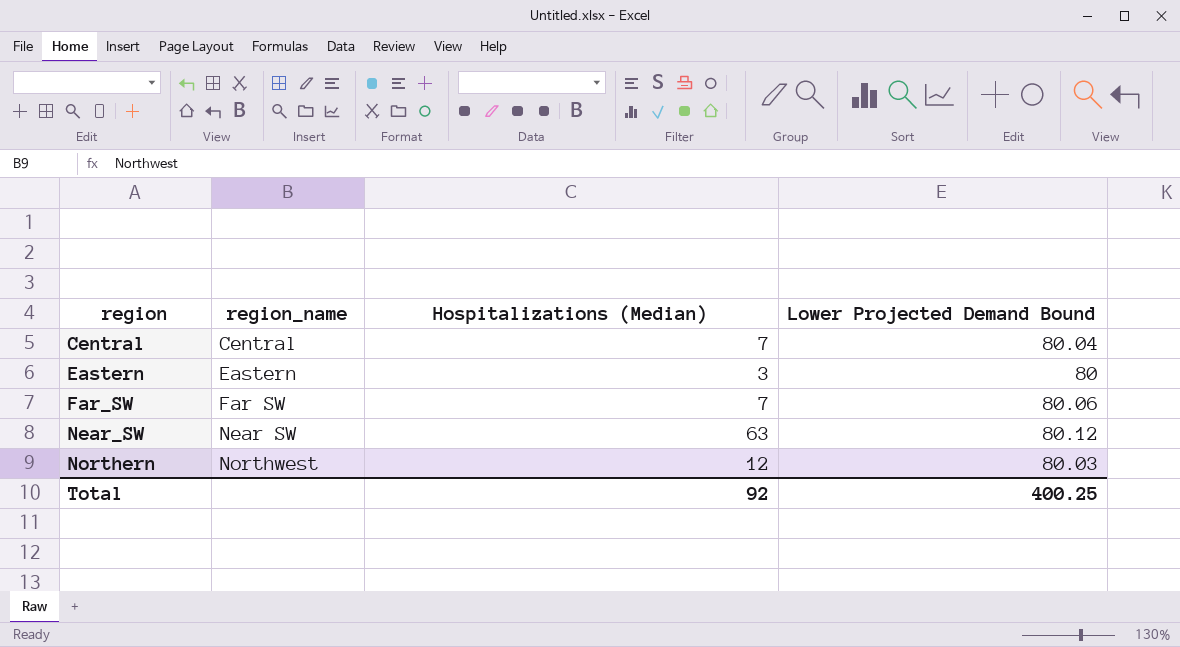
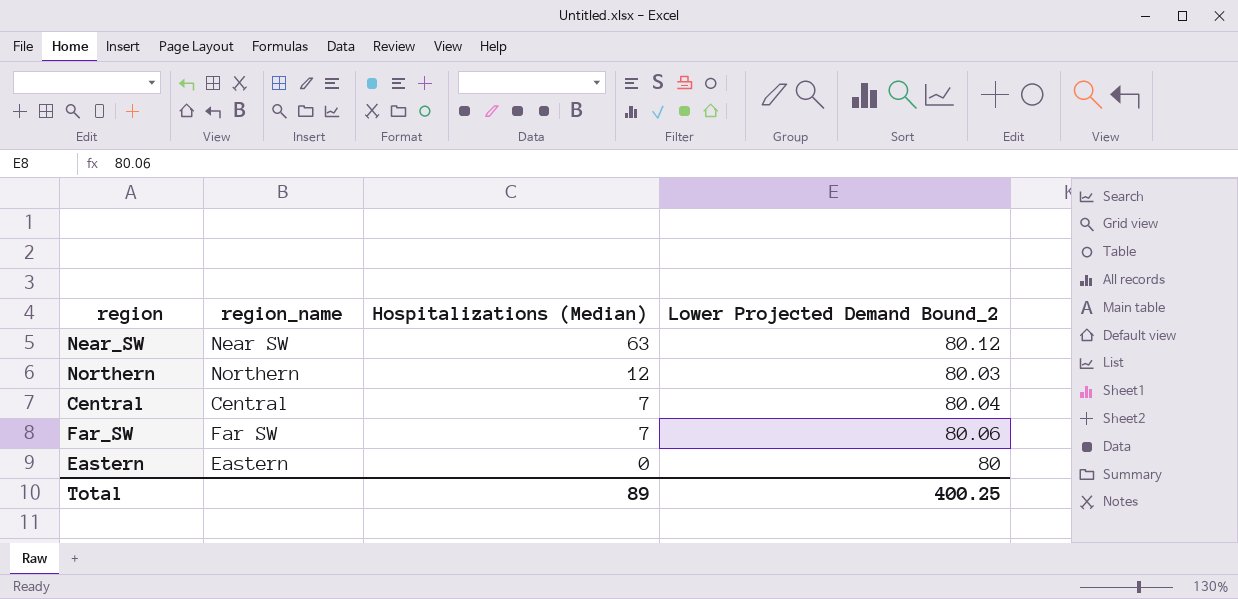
row order: region ascending -> Hospitalizations (Median) descending
column name: Lower Projected Demand Bound -> Lower Projected Demand Bound_2
Northern | region_name: Northwest -> Northern
Eastern | Hospitalizations (Median): 3 -> 0
Total | Hospitalizations (Median): 92 -> 89

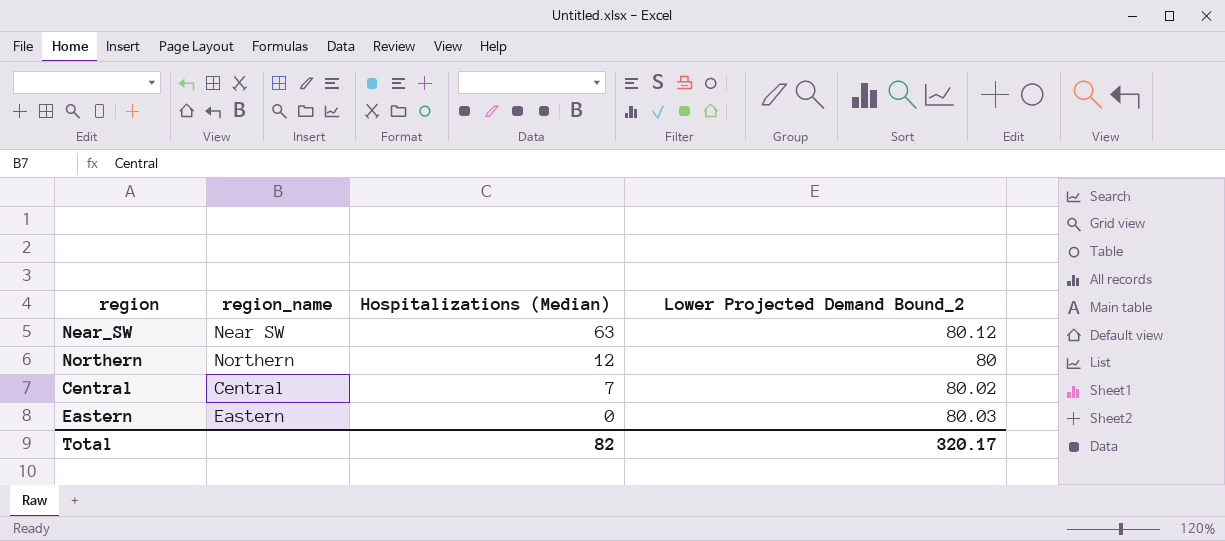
row Far_SW: Far SW | 7 | 80.06 -> none
Northern | Lower Projected Demand Bound_2: 80.03 -> 80
Central | Lower Projected Demand Bound_2: 80.04 -> 80.02
Eastern | Lower Projected Demand Bound_2: 80 -> 80.03
Total | Hospitalizations (Median): 89 -> 82
Total | Lower Projected Demand Bound_2: 400.25 -> 320.17

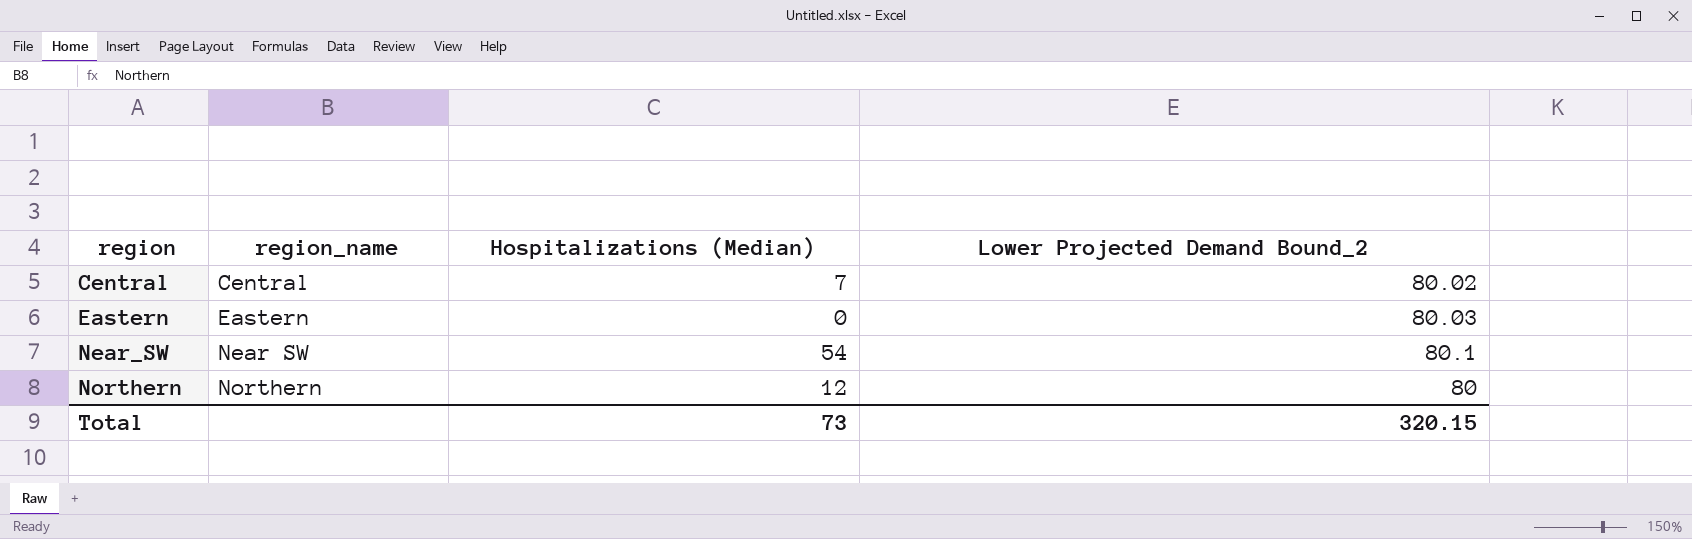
row order: Hospitalizations (Median) descending -> region ascending
Near_SW | Hospitalizations (Median): 63 -> 54
Near_SW | Lower Projected Demand Bound_2: 80.12 -> 80.1
Total | Hospitalizations (Median): 82 -> 73
Total | Lower Projected Demand Bound_2: 320.17 -> 320.15

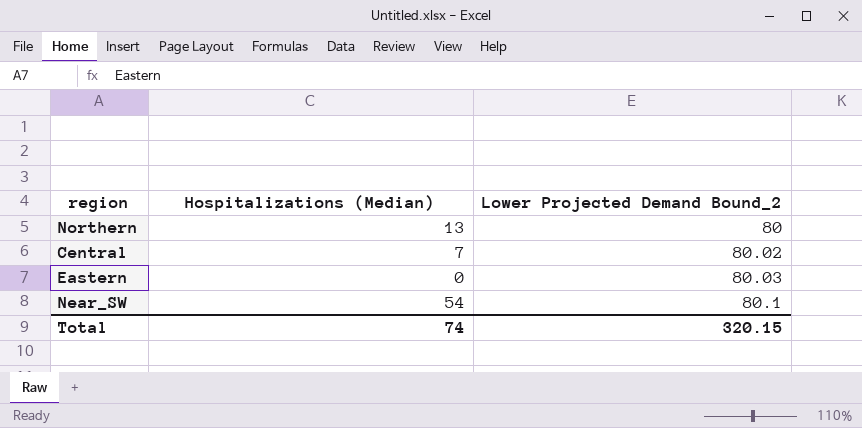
row order: region ascending -> Lower Projected Demand Bound_2 ascending
column region_name | position: 2 -> none
Northern | Hospitalizations (Median): 12 -> 13
Total | Hospitalizations (Median): 73 -> 74

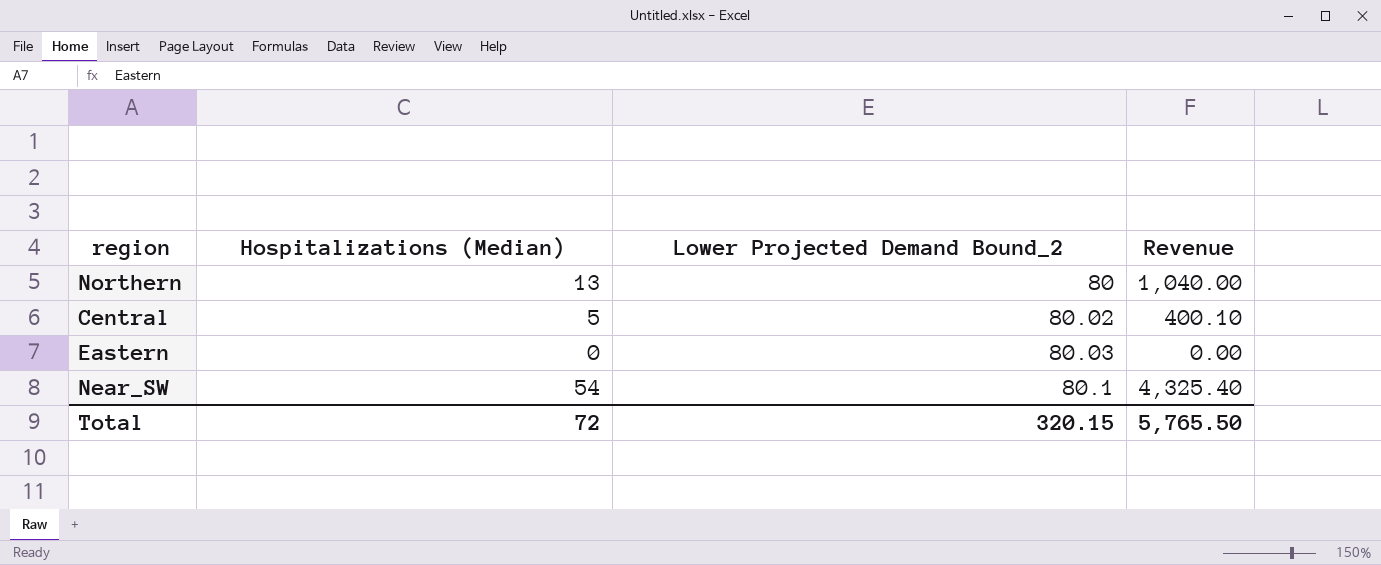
column Revenue | formula: none -> [Hospitalizations (Median)] * [Lower Projected Demand Bound_2]
Central | Hospitalizations (Median): 7 -> 5
Total | Hospitalizations (Median): 74 -> 72

